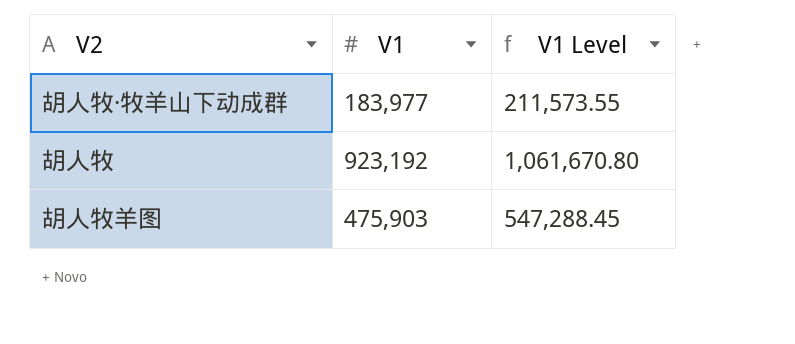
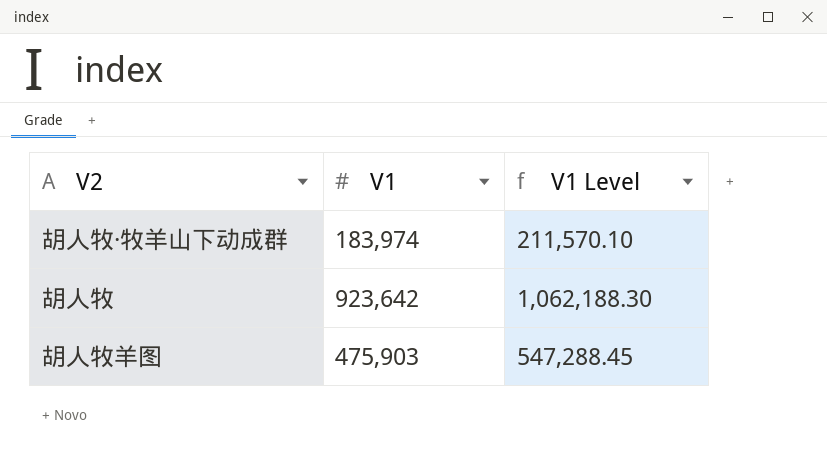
胡人牧·牧羊山下动成群 | V1: 183,977 -> 183,974
胡人牧·牧羊山下动成群 | V1 Level: 211,573.55 -> 211,570.10
胡人牧 | V1: 923,192 -> 923,642
胡人牧 | V1 Level: 1,061,670.80 -> 1,062,188.30

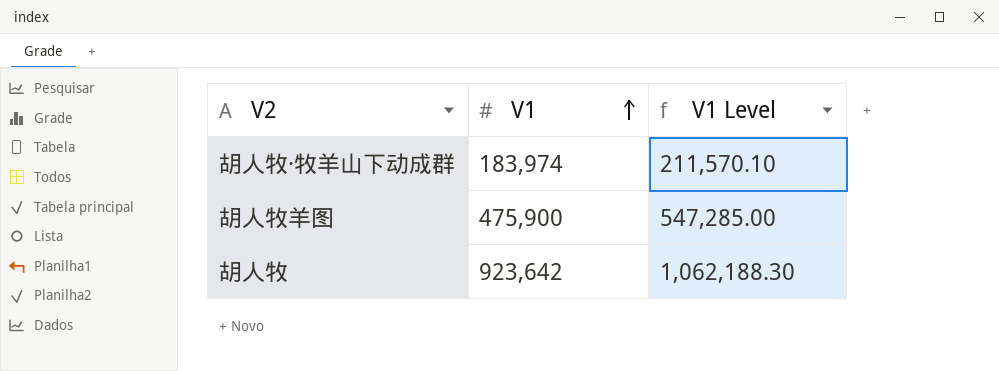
row order: none -> V1 ascending
胡人牧羊图 | V1: 475,903 -> 475,900
胡人牧羊图 | V1 Level: 547,288.45 -> 547,285.00

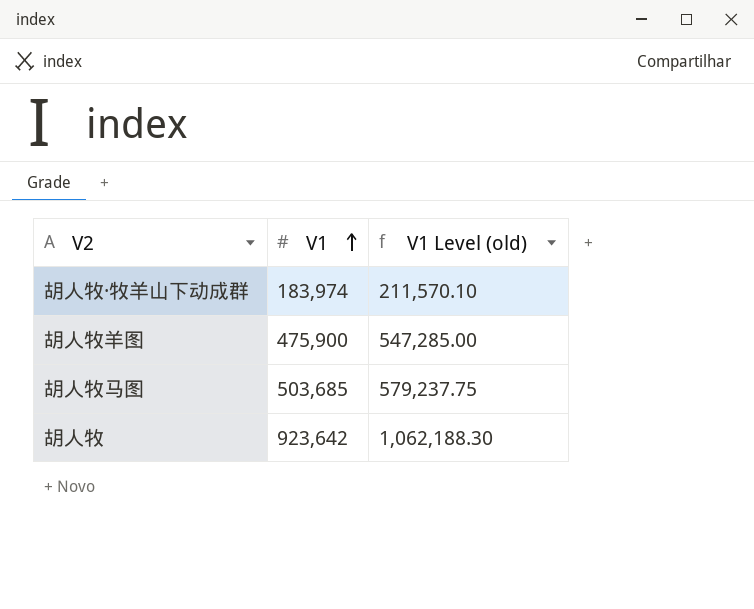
column name: V1 Level -> V1 Level (old)
row 胡人牧马图: none -> 503,685 | 579,237.75

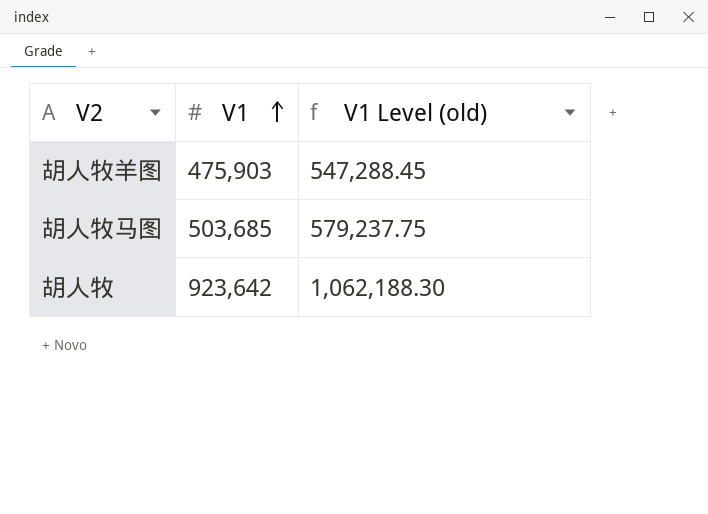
row 胡人牧·牧羊山下动成群: 183,974 | 211,570.10 -> none
胡人牧羊图 | V1: 475,900 -> 475,903
胡人牧羊图 | V1 Level (old): 547,285.00 -> 547,288.45

